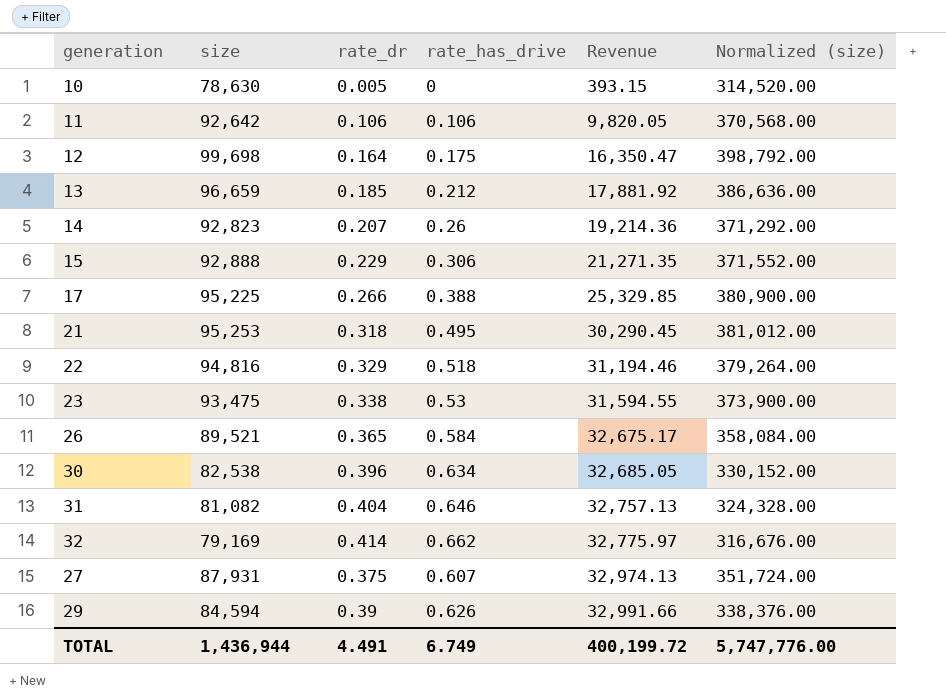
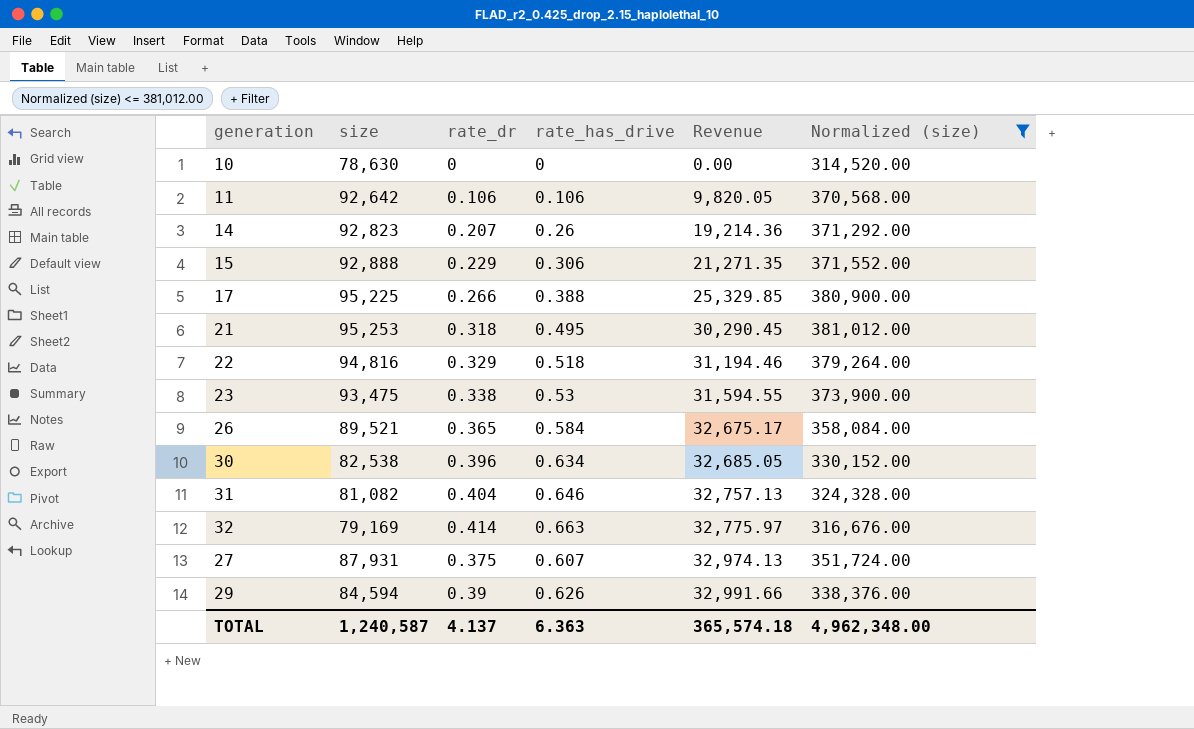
filter: none -> Normalized (size) <= 381,012.00
10 | rate_dr: 0.005 -> 0
10 | Revenue: 393.15 -> 0.00
32 | rate_has_drive: 0.662 -> 0.663
TOTAL | size: 1,436,944 -> 1,240,587
TOTAL | rate_dr: 4.491 -> 4.137
TOTAL | rate_has_drive: 6.749 -> 6.363
TOTAL | Revenue: 400,199.72 -> 365,574.18
TOTAL | Normalized (size): 5,747,776.00 -> 4,962,348.00

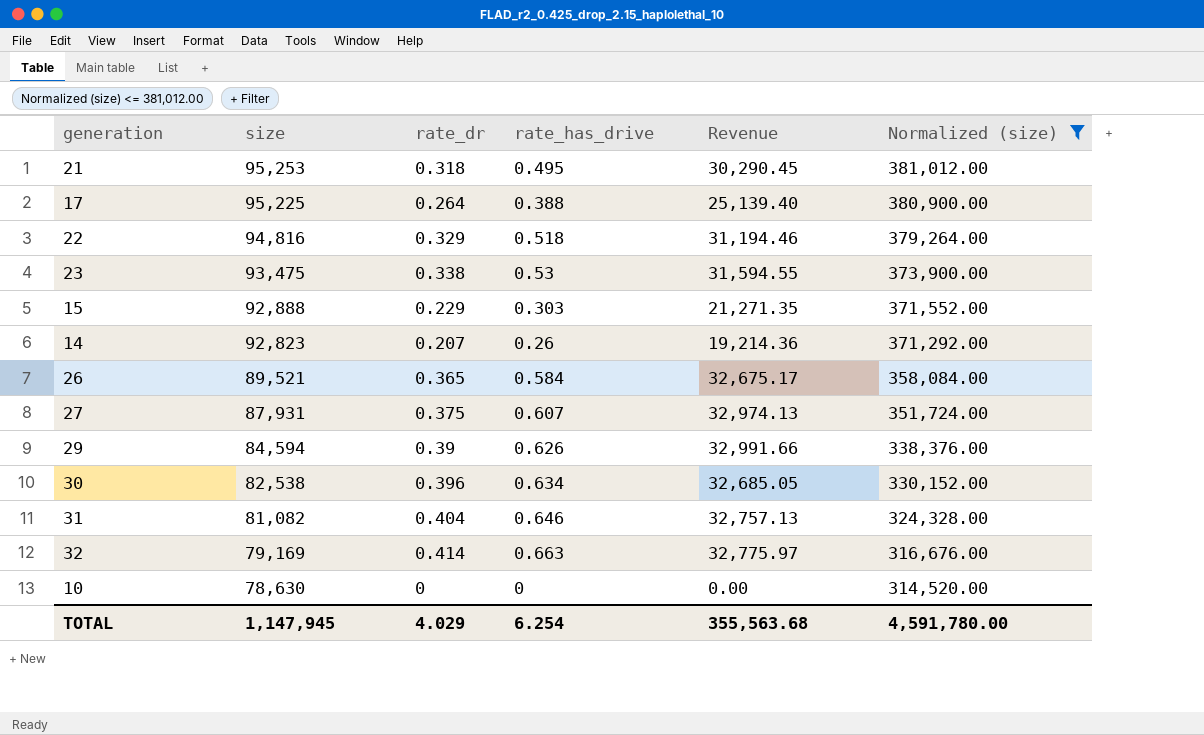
row order: Revenue ascending -> size descending
row 11: 92,642 | 0.106 | 0.106 | 9,820.05 | 370,568.00 -> none
17 | rate_dr: 0.266 -> 0.264
17 | Revenue: 25,329.85 -> 25,139.40
15 | rate_has_drive: 0.306 -> 0.303
TOTAL | size: 1,240,587 -> 1,147,945
TOTAL | rate_dr: 4.137 -> 4.029
TOTAL | rate_has_drive: 6.363 -> 6.254
TOTAL | Revenue: 365,574.18 -> 355,563.68
TOTAL | Normalized (size): 4,962,348.00 -> 4,591,780.00

